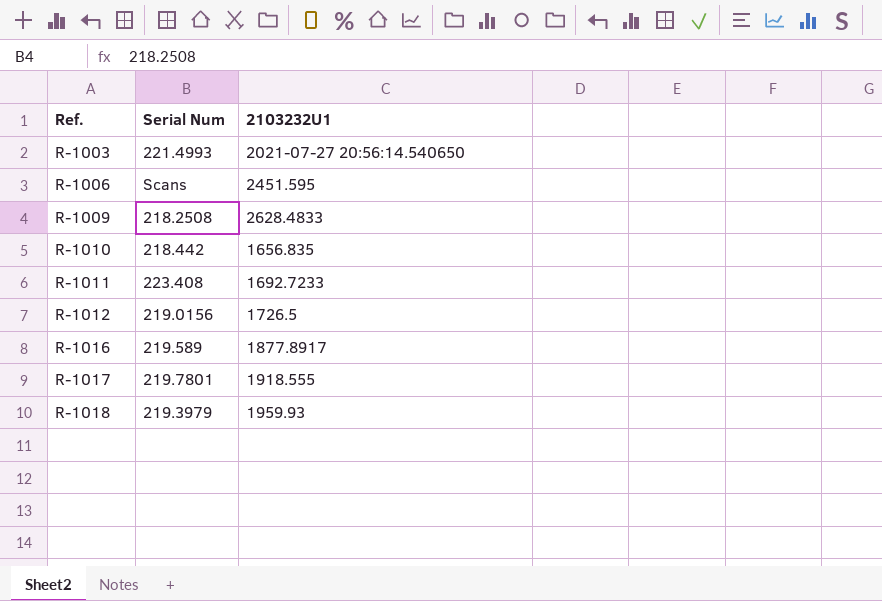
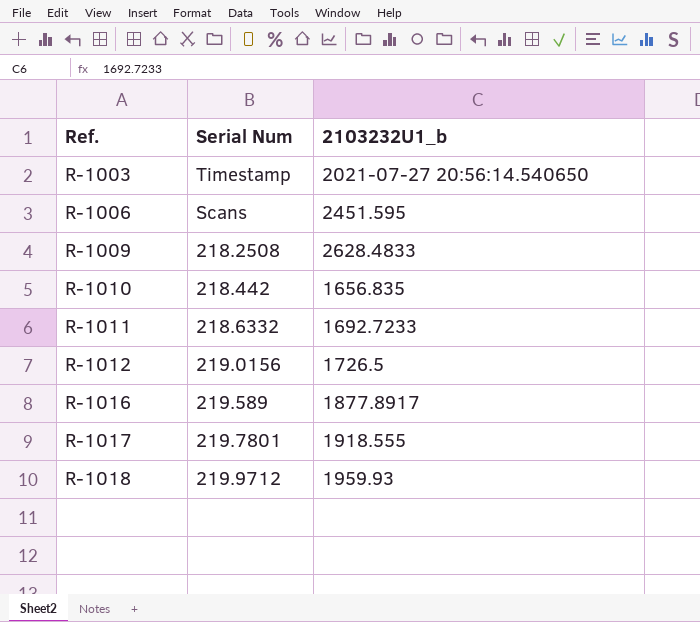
column name: 2103232U1 -> 2103232U1_b
R-1003 | Serial Num: 221.4993 -> Timestamp
R-1011 | Serial Num: 223.408 -> 218.6332
R-1018 | Serial Num: 219.3979 -> 219.9712

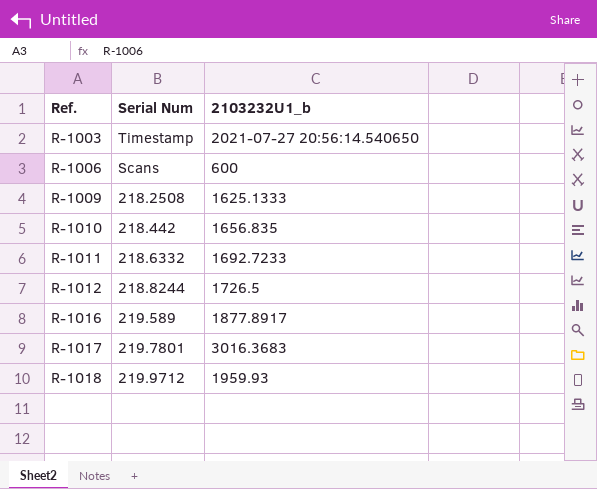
R-1006 | 2103232U1_b: 2451.595 -> 600
R-1009 | 2103232U1_b: 2628.4833 -> 1625.1333
R-1012 | Serial Num: 219.0156 -> 218.8244
R-1017 | 2103232U1_b: 1918.555 -> 3016.3683

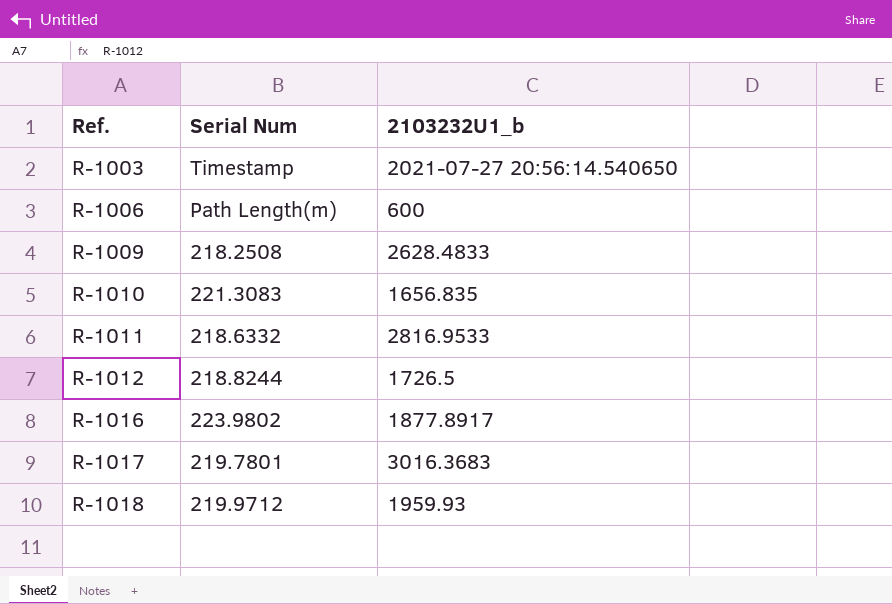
R-1006 | Serial Num: Scans -> Path Length(m)
R-1009 | 2103232U1_b: 1625.1333 -> 2628.4833
R-1010 | Serial Num: 218.442 -> 221.3083
R-1011 | 2103232U1_b: 1692.7233 -> 2816.9533
R-1016 | Serial Num: 219.589 -> 223.9802

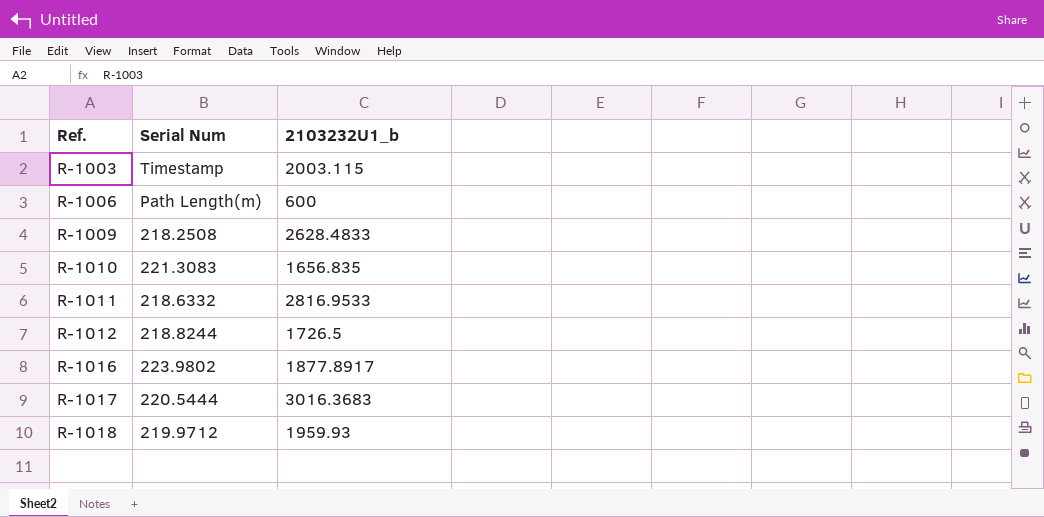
R-1003 | 2103232U1_b: 2021-07-27 20:56:14.540650 -> 2003.115
R-1017 | Serial Num: 219.7801 -> 220.5444

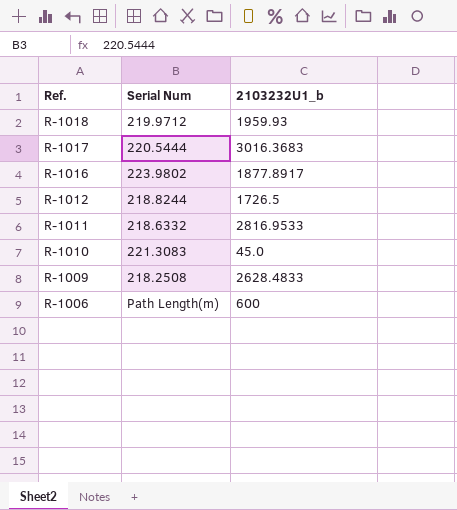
row order: Ref. ascending -> Ref. descending
row R-1003: Timestamp | 2003.115 -> none
R-1010 | 2103232U1_b: 1656.835 -> 45.0

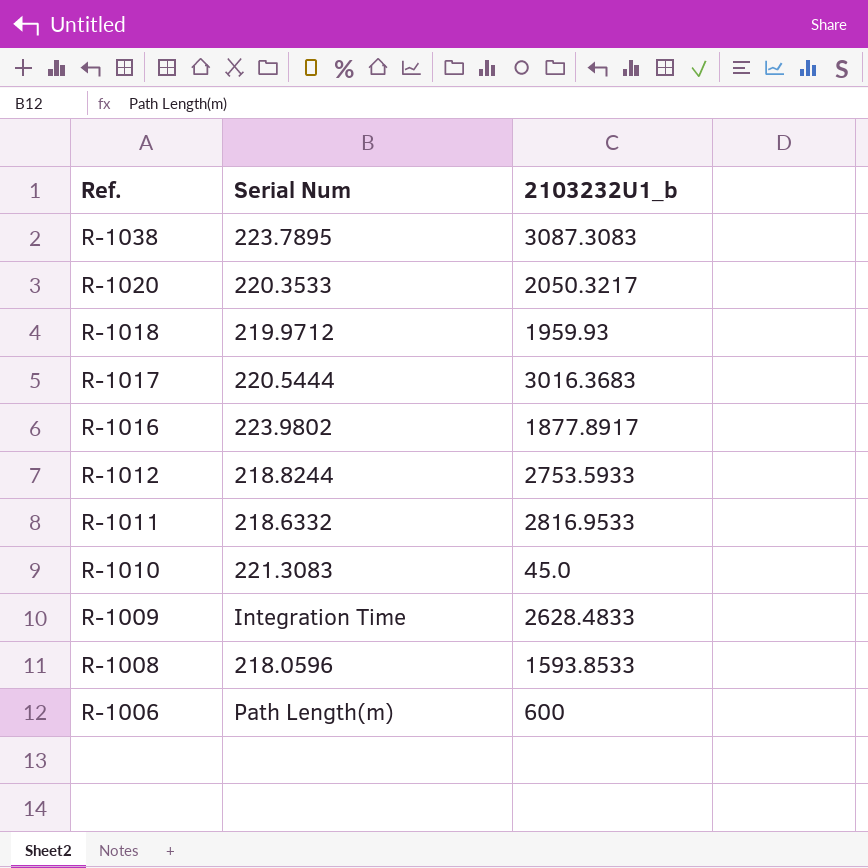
row R-1038: none -> 223.7895 | 3087.3083
row R-1020: none -> 220.3533 | 2050.3217
R-1012 | 2103232U1_b: 1726.5 -> 2753.5933
R-1009 | Serial Num: 218.2508 -> Integration Time
row R-1008: none -> 218.0596 | 1593.8533

